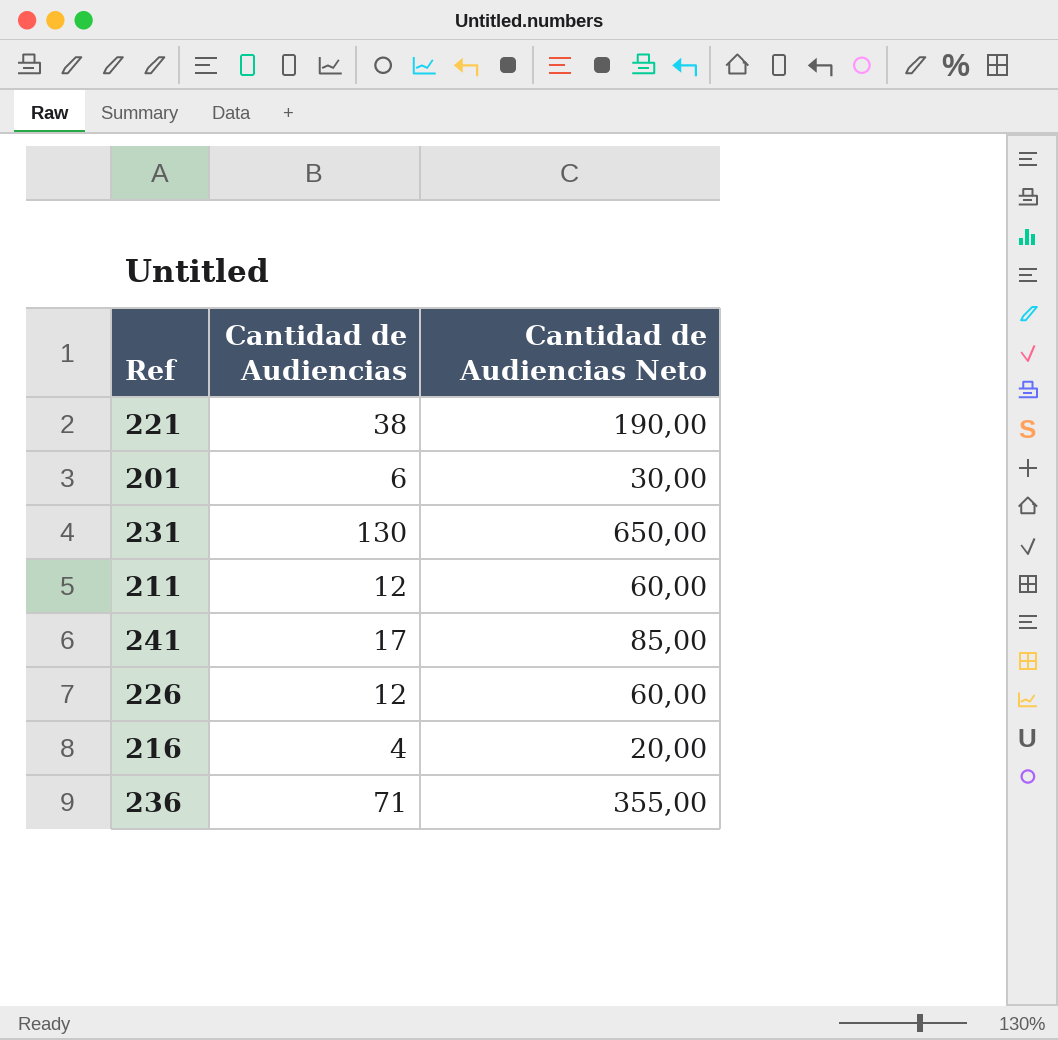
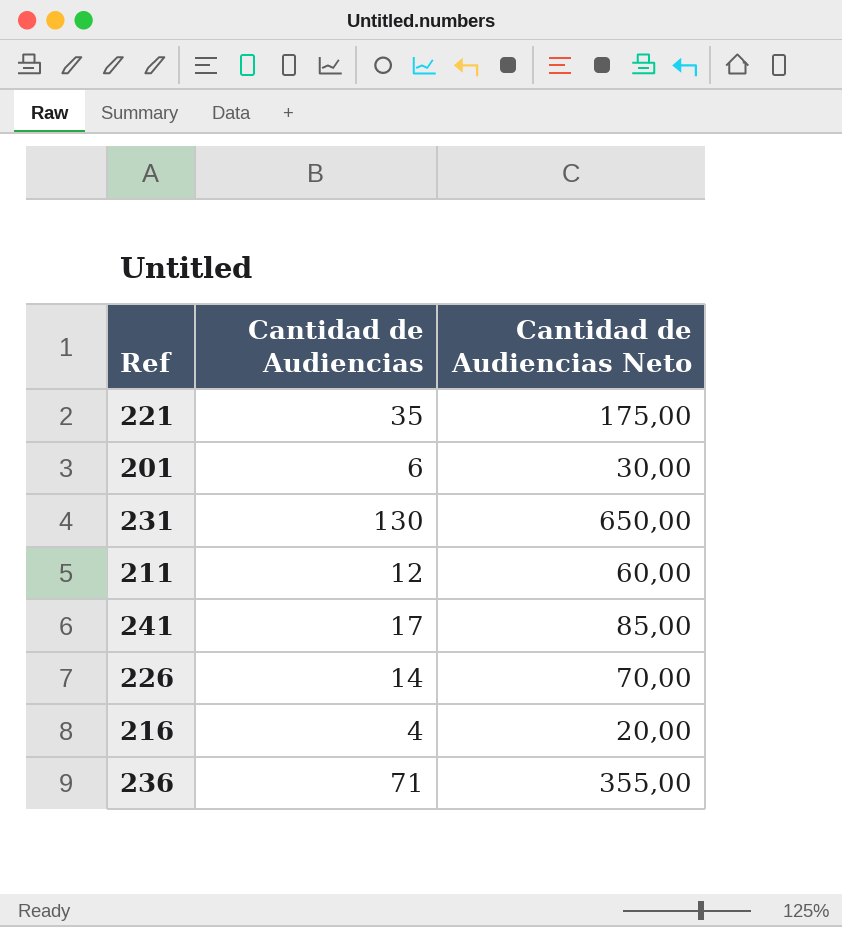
221 | Cantidad de Audiencias: 38 -> 35
221 | Cantidad de Audiencias Neto: 190,00 -> 175,00
226 | Cantidad de Audiencias: 12 -> 14
226 | Cantidad de Audiencias Neto: 60,00 -> 70,00

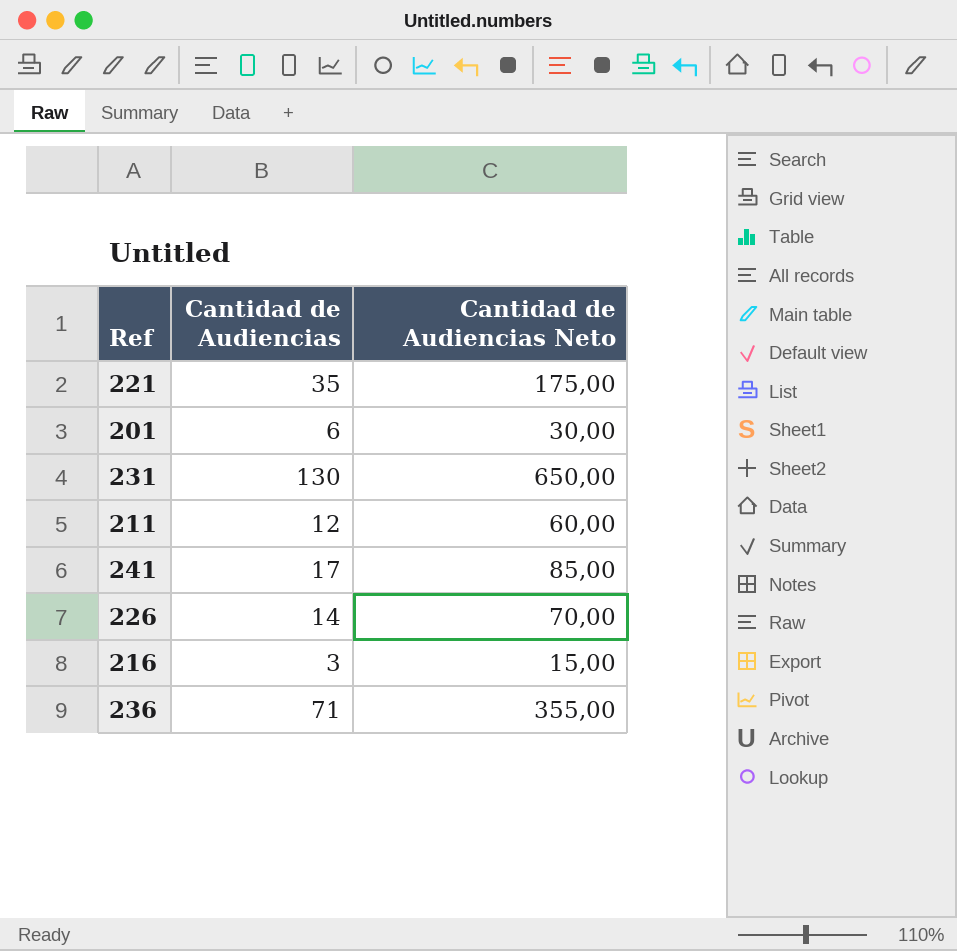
216 | Cantidad de Audiencias: 4 -> 3
216 | Cantidad de Audiencias Neto: 20,00 -> 15,00

